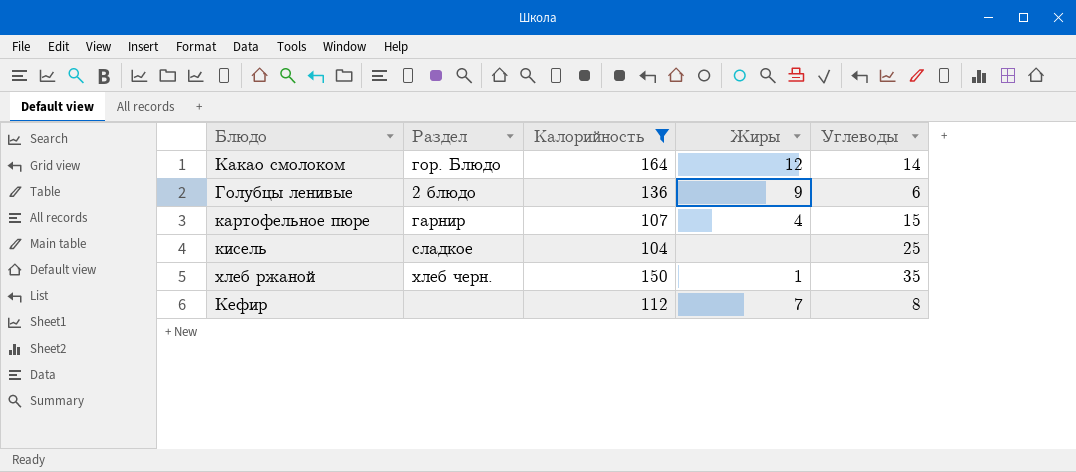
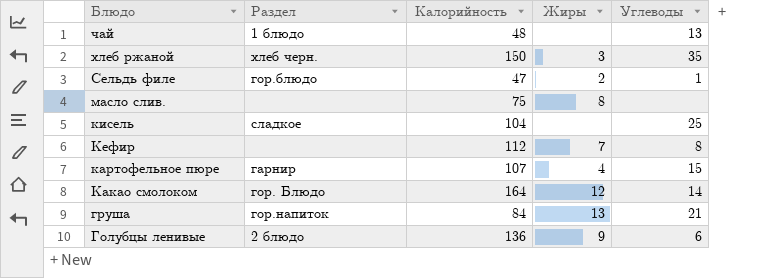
filter: Калорийность >= 104 -> none
row order: none -> Блюдо descending
хлеб ржаной | Жиры: 1 -> 3

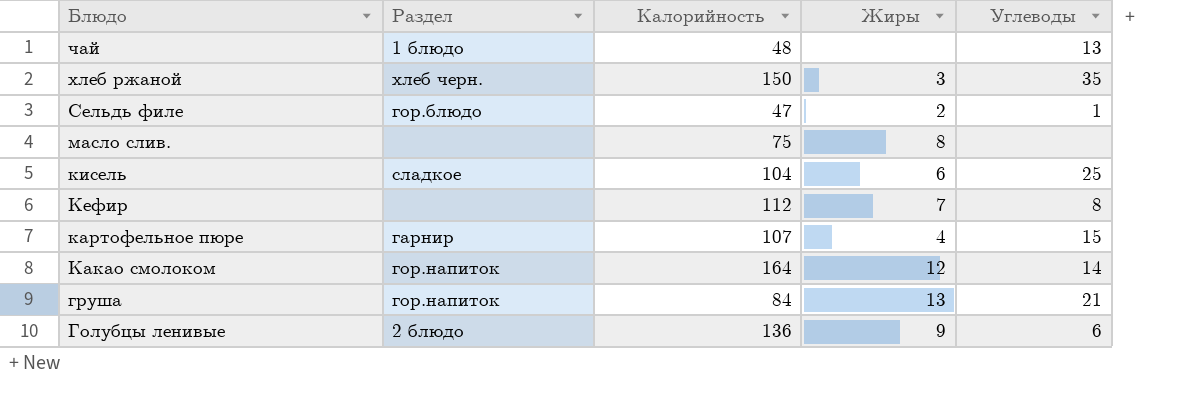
кисель | Жиры: none -> 6
Какао смолоком | Раздел: гор. Блюдо -> гор.напиток

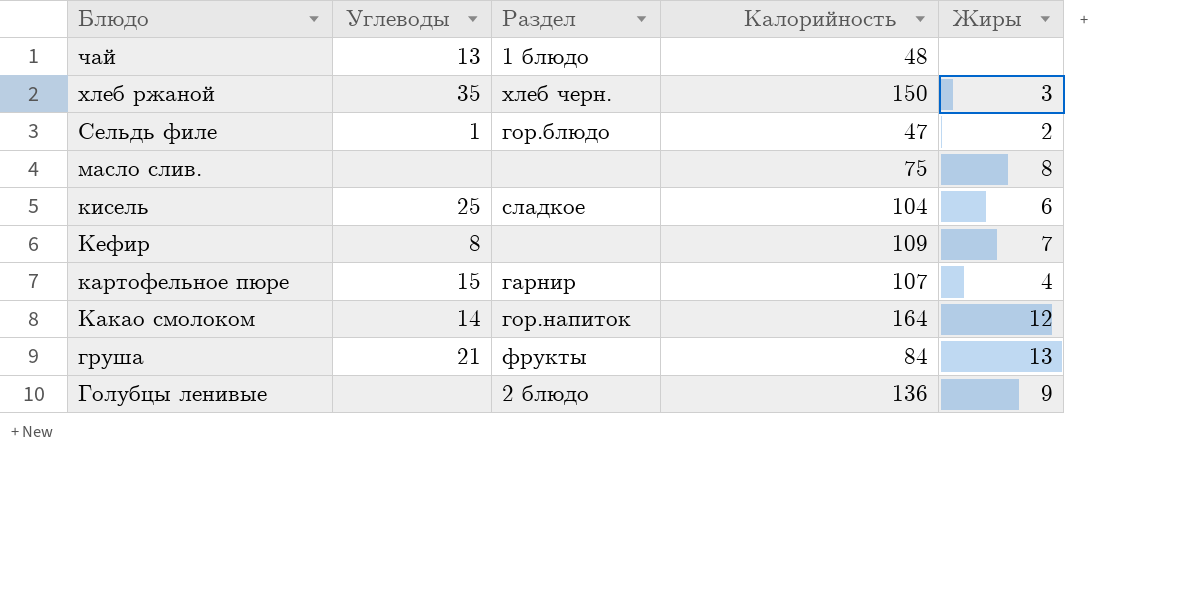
column Углеводы | position: 5 -> 2
Кефир | Калорийность: 112 -> 109
груша | Раздел: гор.напиток -> фрукты
Голубцы ленивые | Углеводы: 6 -> none

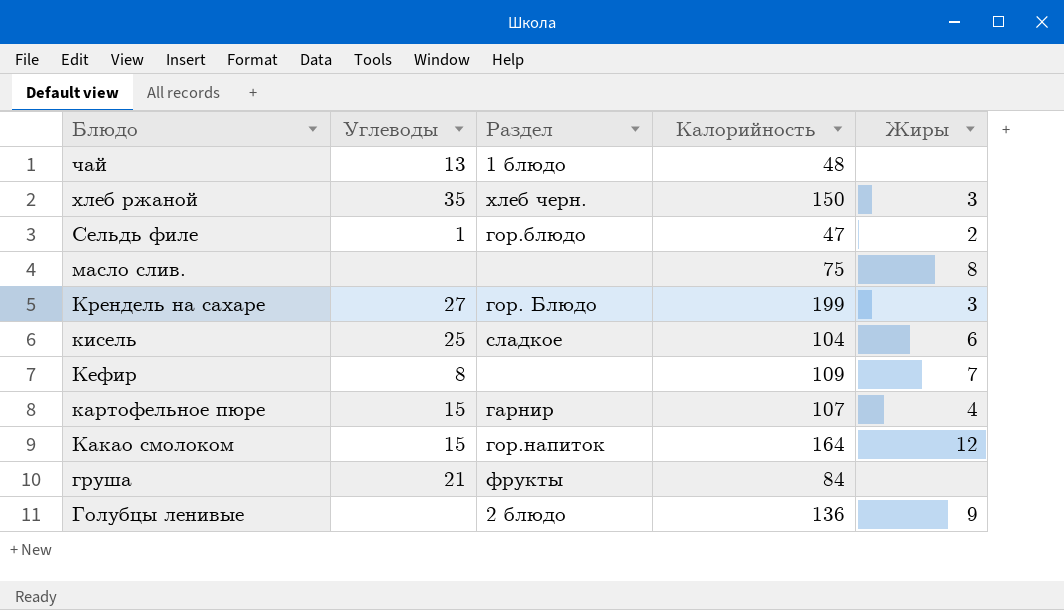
row Крендель на сахаре: none -> 27 | гор. Блюдо | 199 | 3
Какао смолоком | Углеводы: 14 -> 15
груша | Жиры: 13 -> none

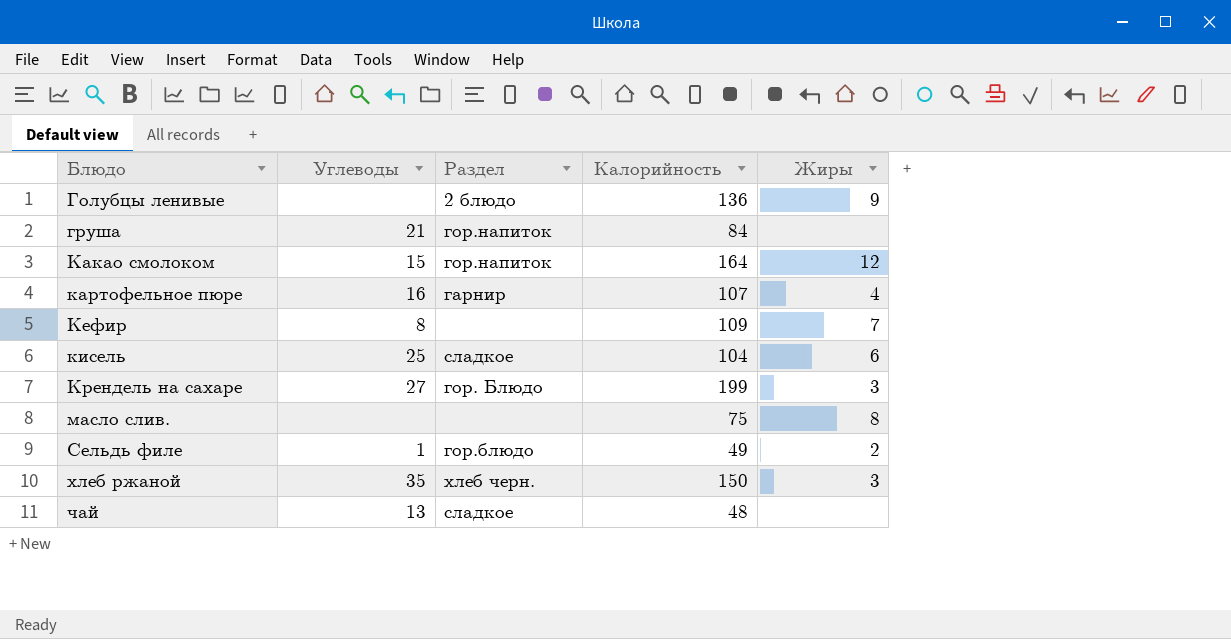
row order: Блюдо descending -> Блюдо ascending
груша | Раздел: фрукты -> гор.напиток
картофельное пюре | Углеводы: 15 -> 16
Сельдь филе | Калорийность: 47 -> 49
чай | Раздел: 1 блюдо -> сладкое

